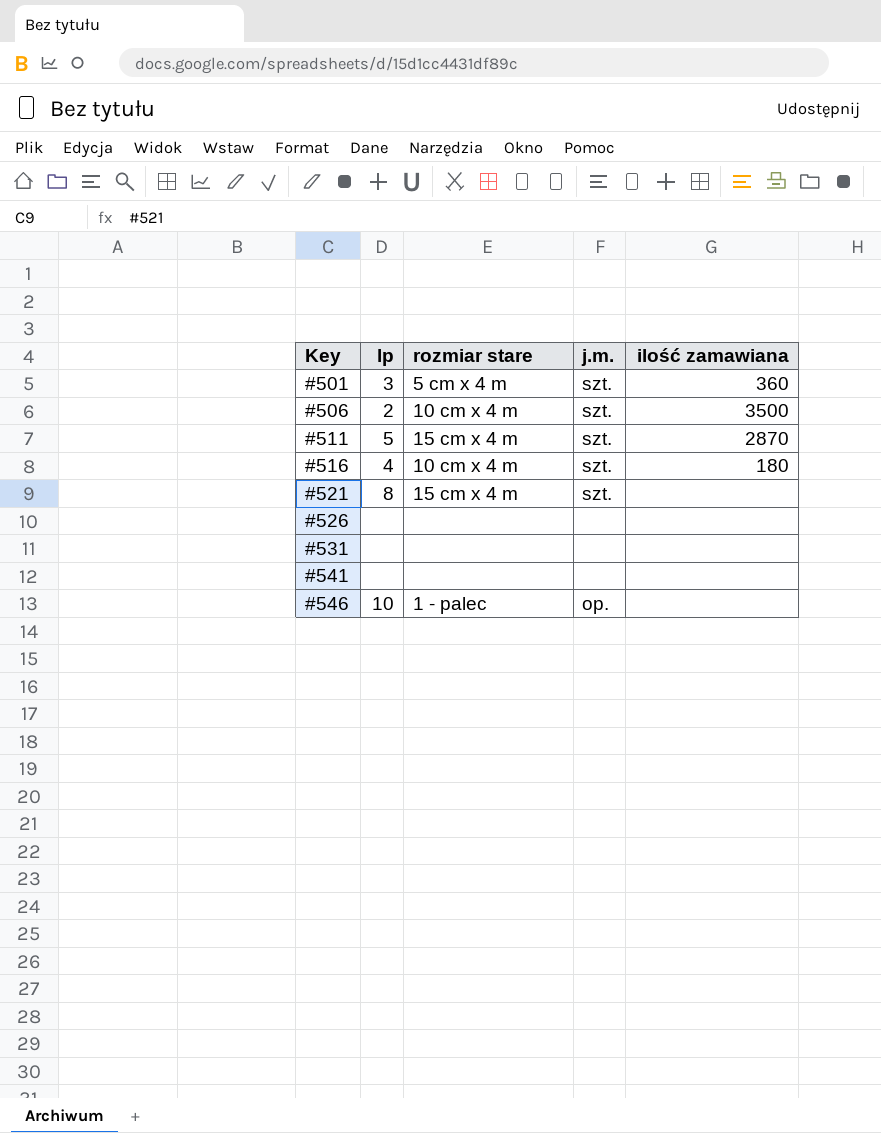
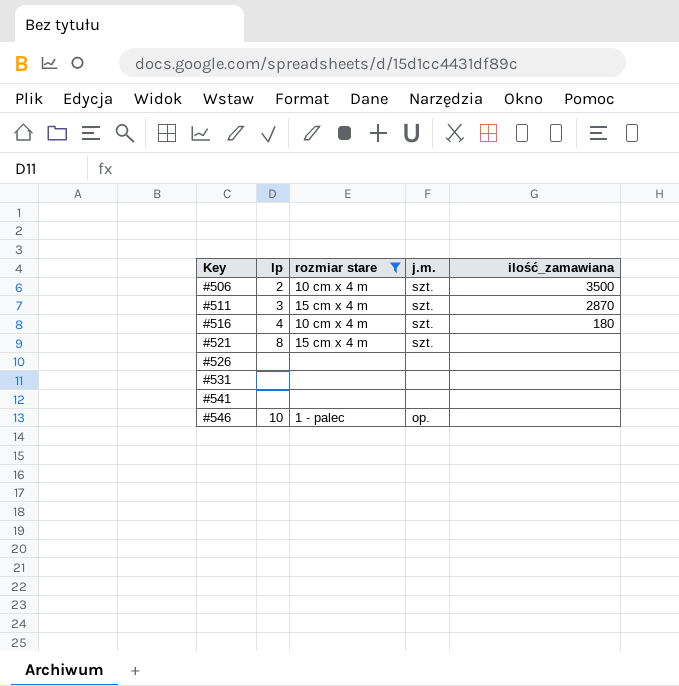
filter: none -> rozmiar stare != 5 cm x 4 m
column name: ilość zamawiana -> ilość_zamawiana
#511 | lp: 5 -> 3

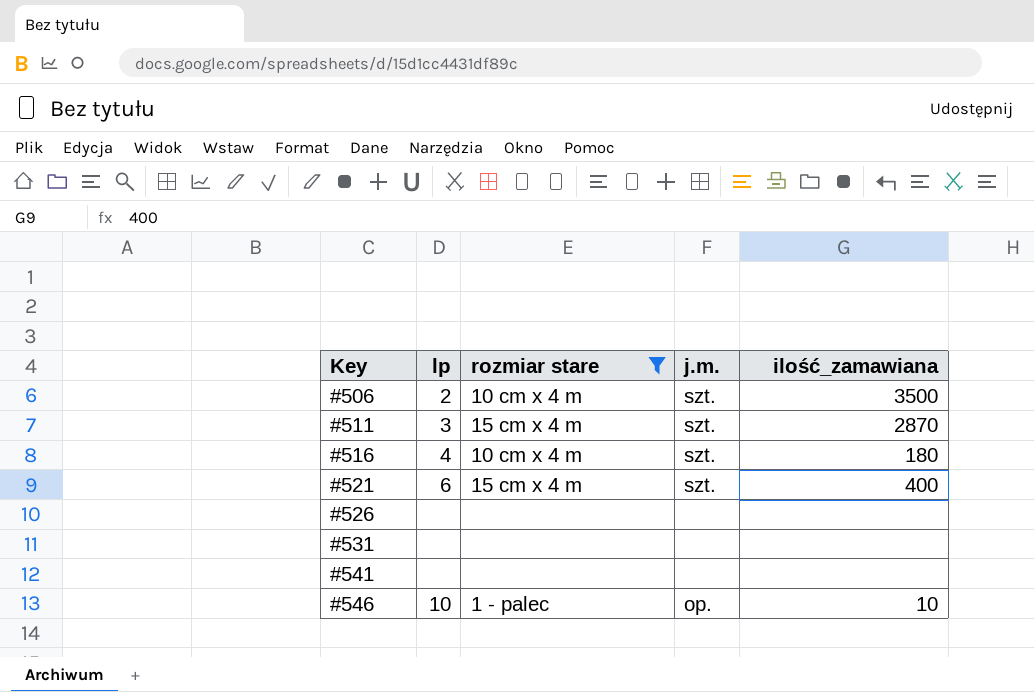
#521 | lp: 8 -> 6
#521 | ilość_zamawiana: none -> 400
#546 | ilość_zamawiana: none -> 10

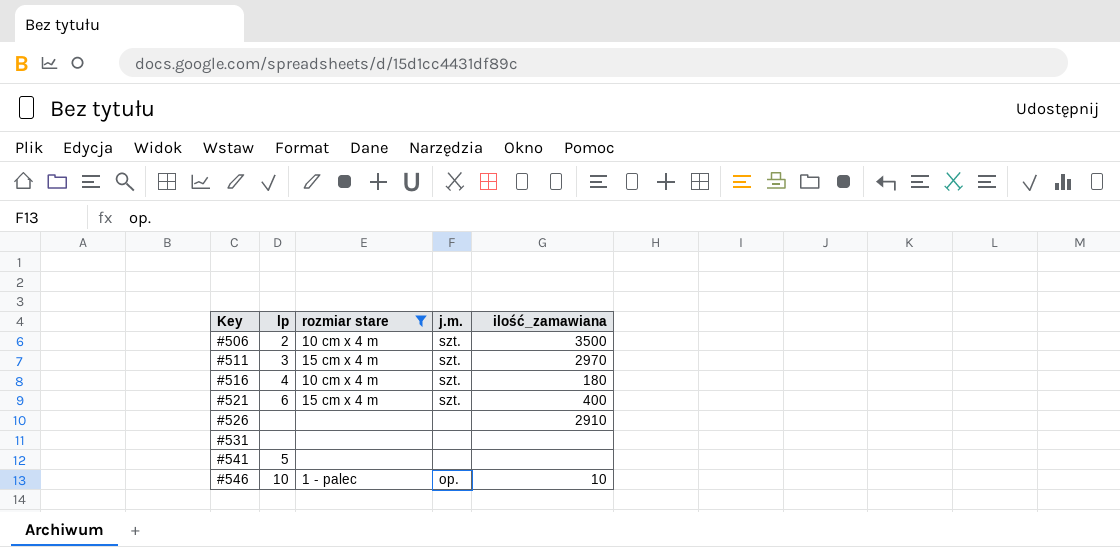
#511 | ilość_zamawiana: 2870 -> 2970
#526 | ilość_zamawiana: none -> 2910
#541 | lp: none -> 5

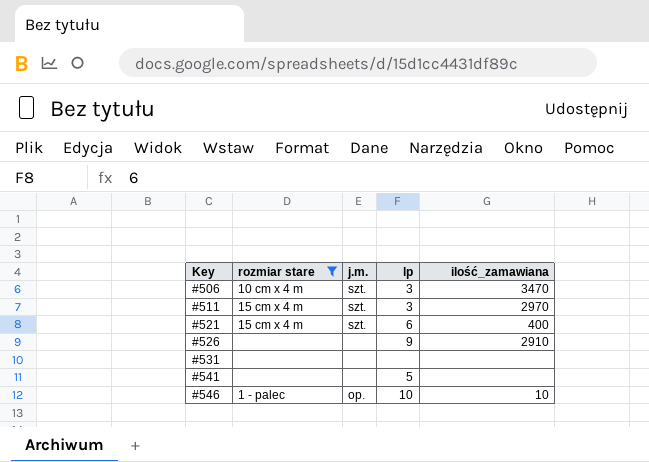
column lp | position: 2 -> 4
row #516: 4 | 10 cm x 4 m | szt. | 180 -> none
#506 | lp: 2 -> 3
#506 | ilość_zamawiana: 3500 -> 3470
#526 | lp: none -> 9

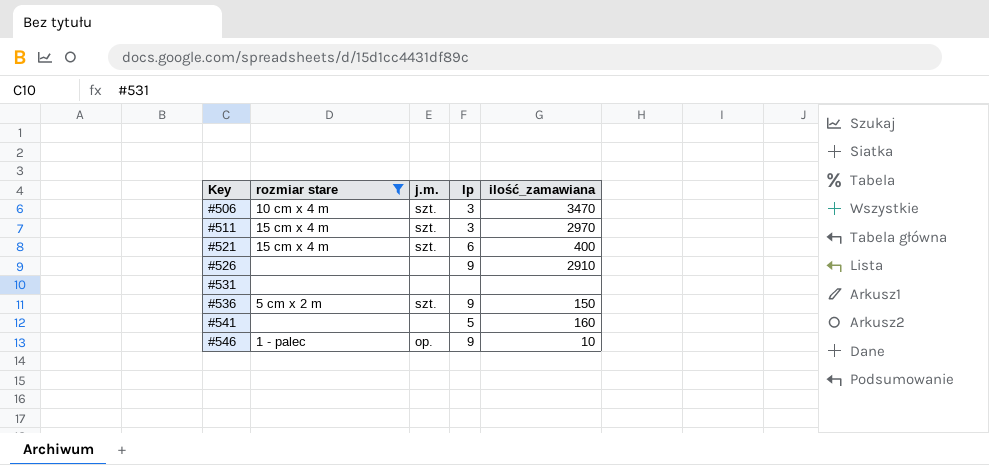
row #536: none -> 5 cm x 2 m | szt. | 9 | 150
#541 | ilość_zamawiana: none -> 160
#546 | lp: 10 -> 9

